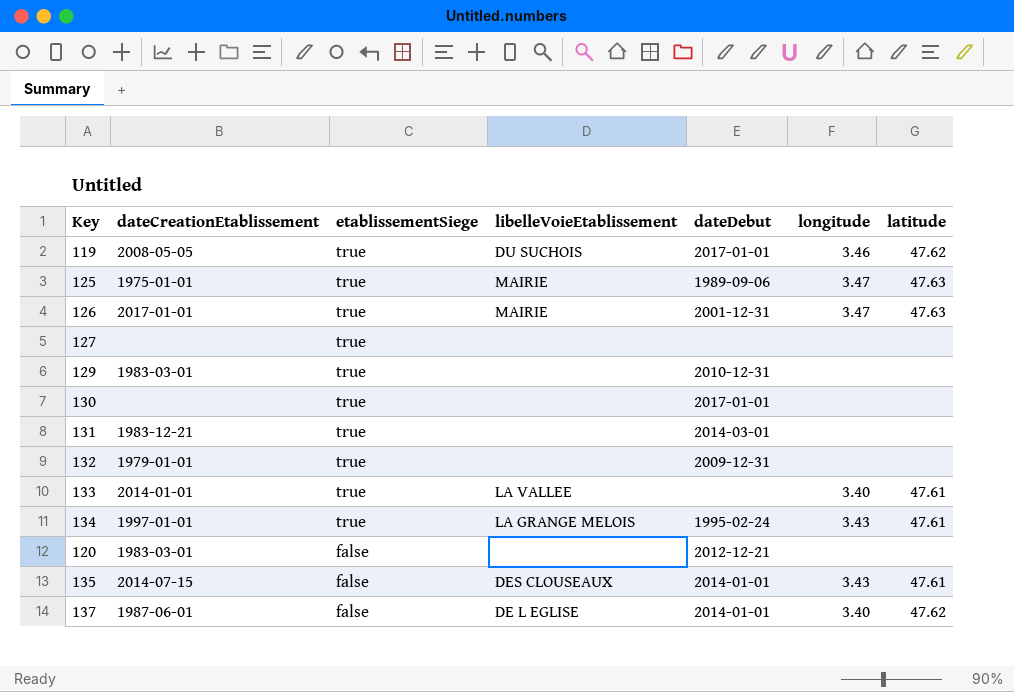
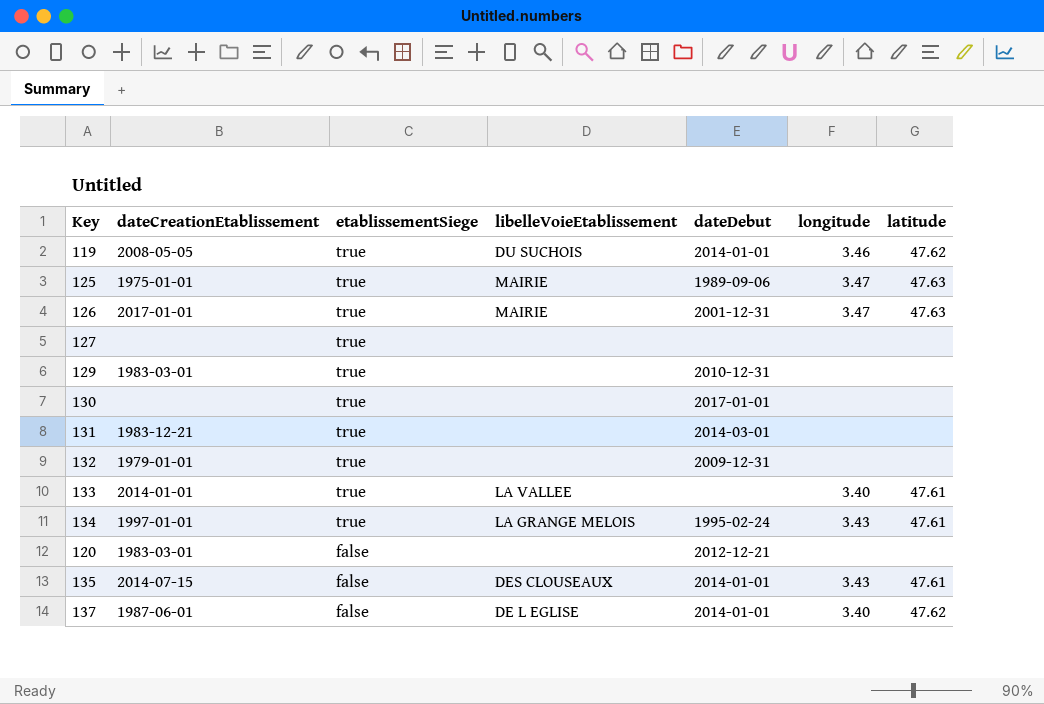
119 | dateDebut: 2017-01-01 -> 2014-01-01

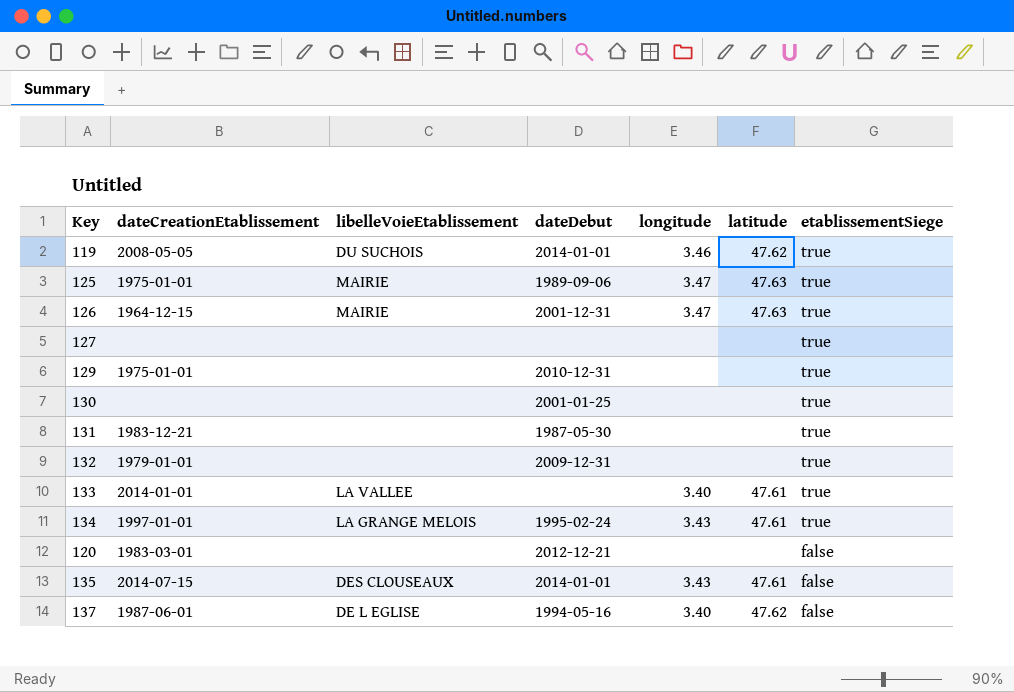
column etablissementSiege | position: 3 -> 7
126 | dateCreationEtablissement: 2017-01-01 -> 1964-12-15
129 | dateCreationEtablissement: 1983-03-01 -> 1975-01-01
130 | dateDebut: 2017-01-01 -> 2001-01-25
131 | dateDebut: 2014-03-01 -> 1987-05-30
137 | dateDebut: 2014-01-01 -> 1994-05-16

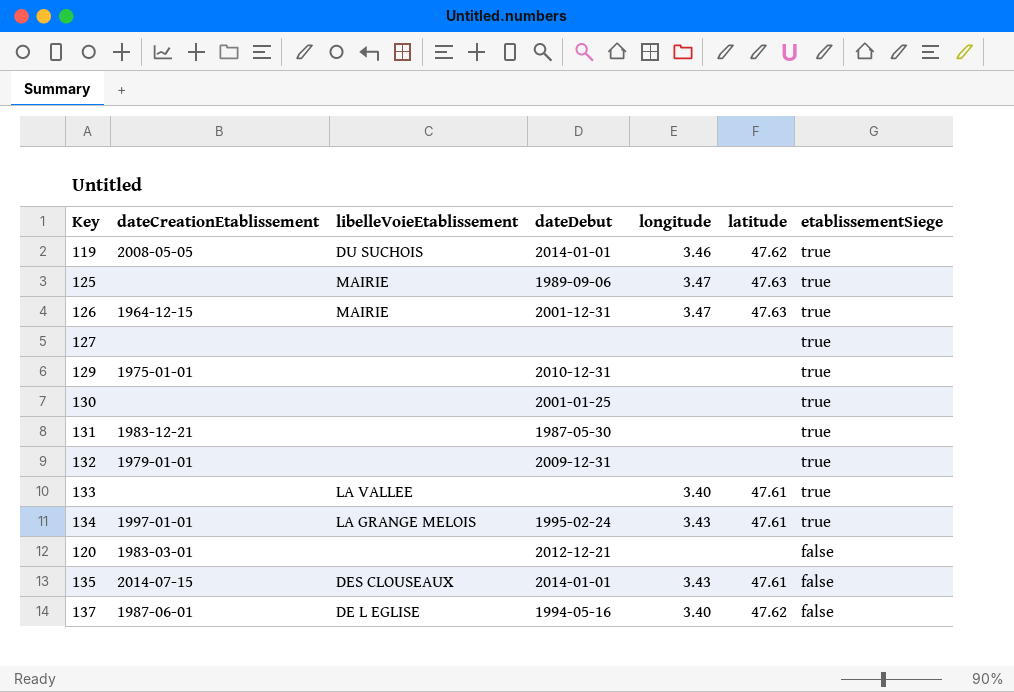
125 | dateCreationEtablissement: 1975-01-01 -> none
133 | dateCreationEtablissement: 2014-01-01 -> none

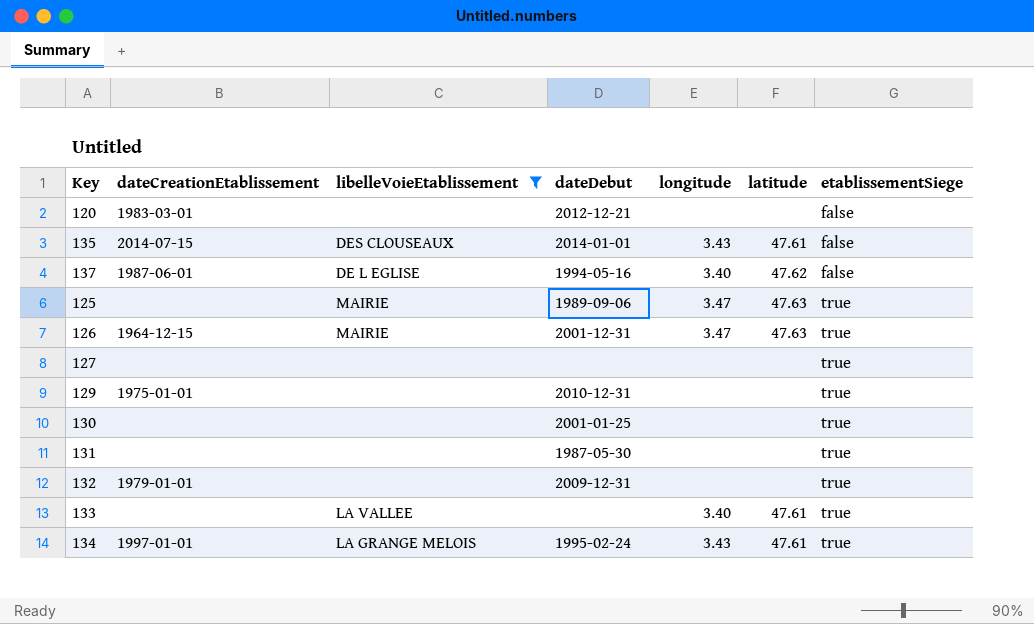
filter: none -> libelleVoieEtablissement != DU SUCHOIS
row order: etablissementSiege descending -> etablissementSiege ascending
131 | dateCreationEtablissement: 1983-12-21 -> none

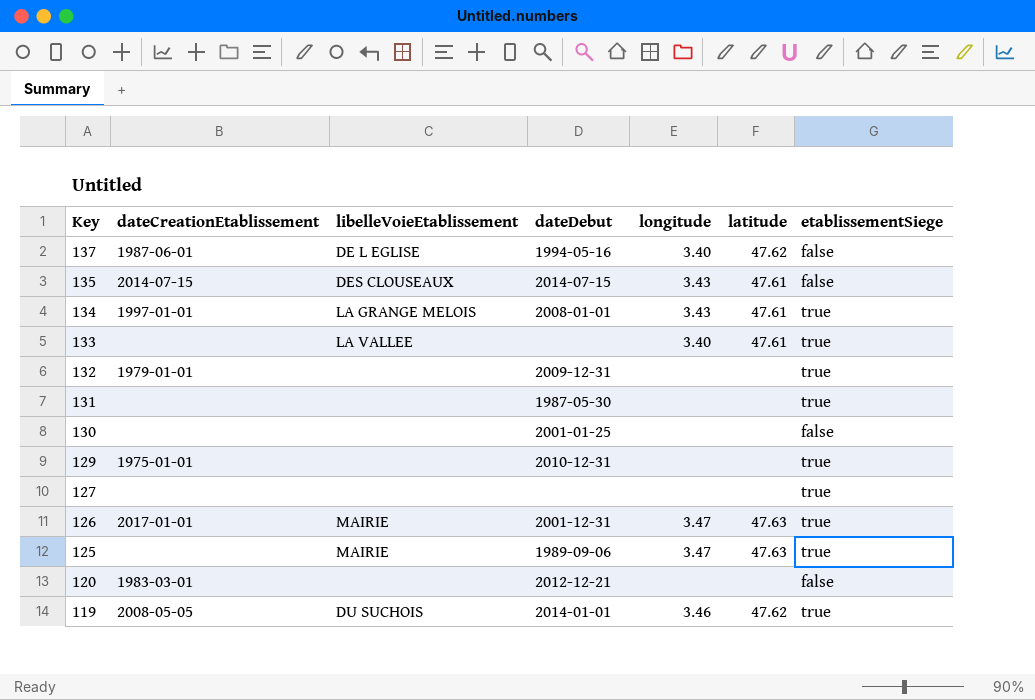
filter: libelleVoieEtablissement != DU SUCHOIS -> none
row order: etablissementSiege ascending -> Key descending
135 | dateDebut: 2014-01-01 -> 2014-07-15
134 | dateDebut: 1995-02-24 -> 2008-01-01
130 | etablissementSiege: true -> false
126 | dateCreationEtablissement: 1964-12-15 -> 2017-01-01

